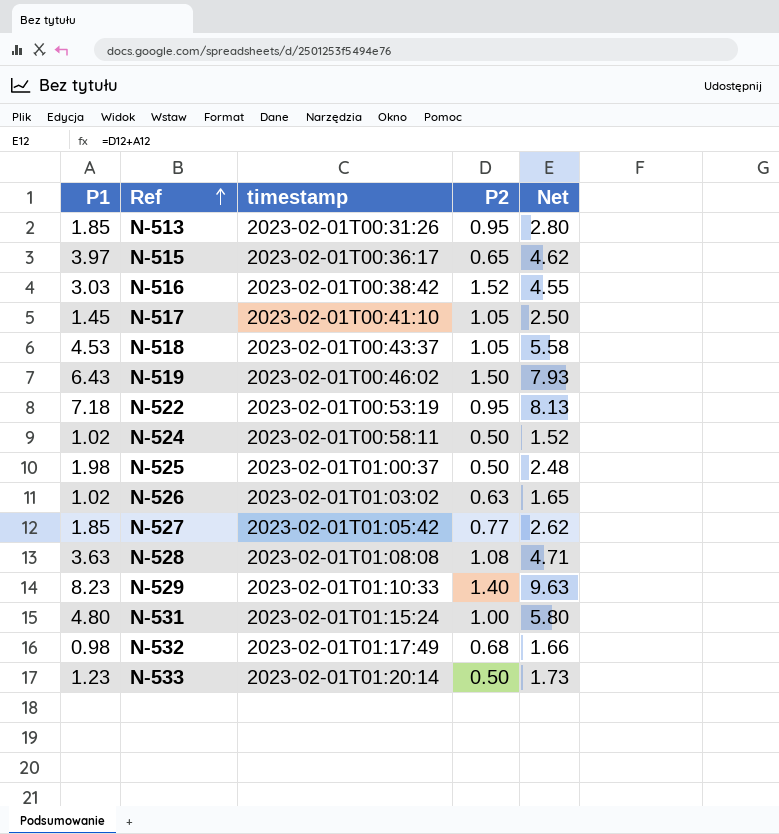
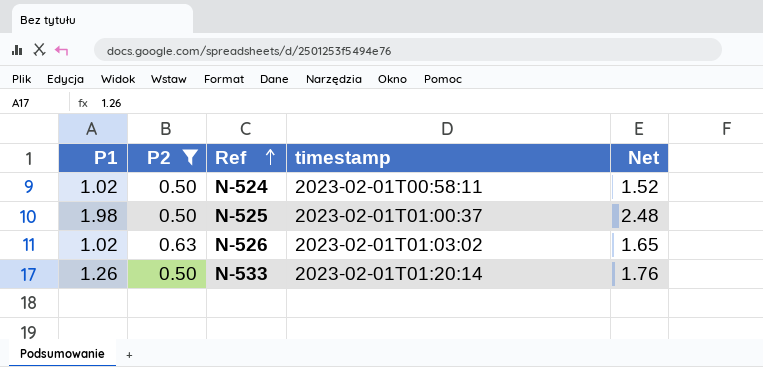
filter: none -> P2 <= 0.63
column P2 | position: 4 -> 2
N-533 | P1: 1.23 -> 1.26
N-533 | Net: 1.73 -> 1.76

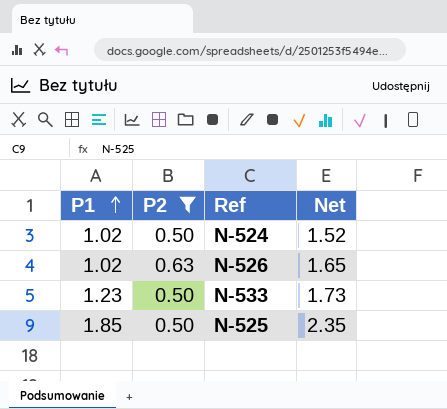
row order: Ref ascending -> P1 ascending
column timestamp | position: 4 -> none
N-533 | P1: 1.26 -> 1.23
N-533 | Net: 1.76 -> 1.73
N-525 | P1: 1.98 -> 1.85
N-525 | Net: 2.48 -> 2.35

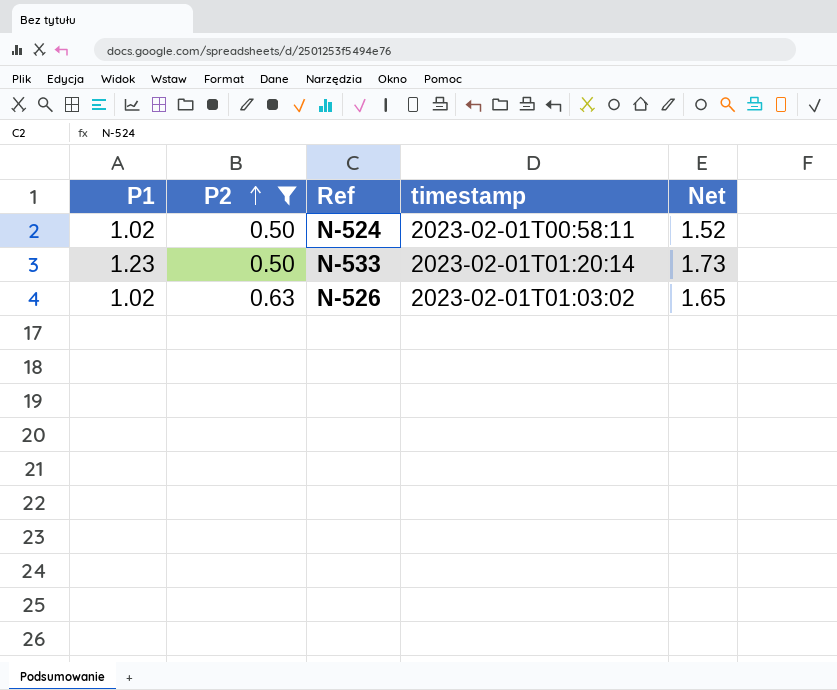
row order: P1 ascending -> P2 ascending
column timestamp | position: none -> 4
row N-525: 1.85 | 0.50 | 2.35 -> none

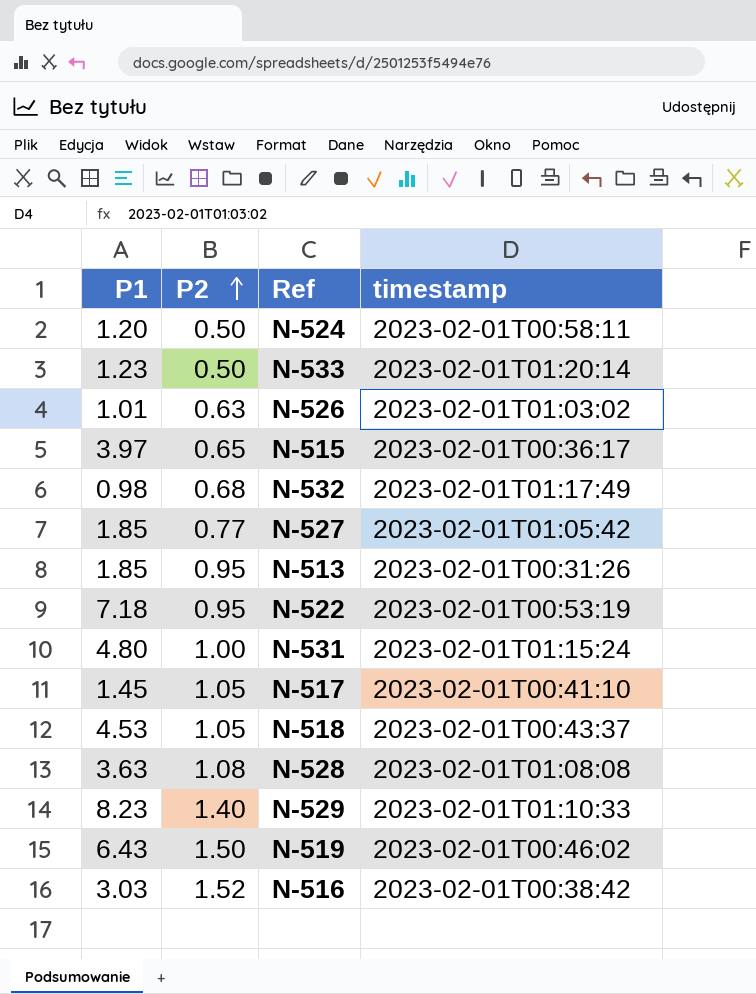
filter: P2 <= 0.63 -> none
column Net | formula: [P1] + [P2] -> none
N-524 | P1: 1.02 -> 1.20
N-526 | P1: 1.02 -> 1.01

